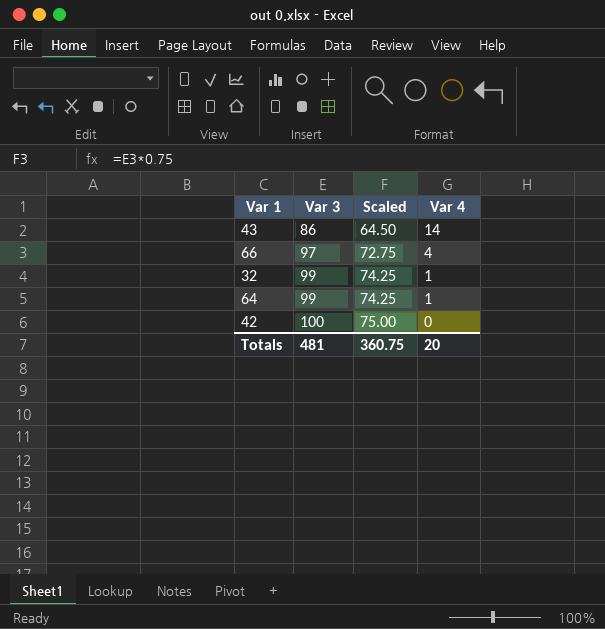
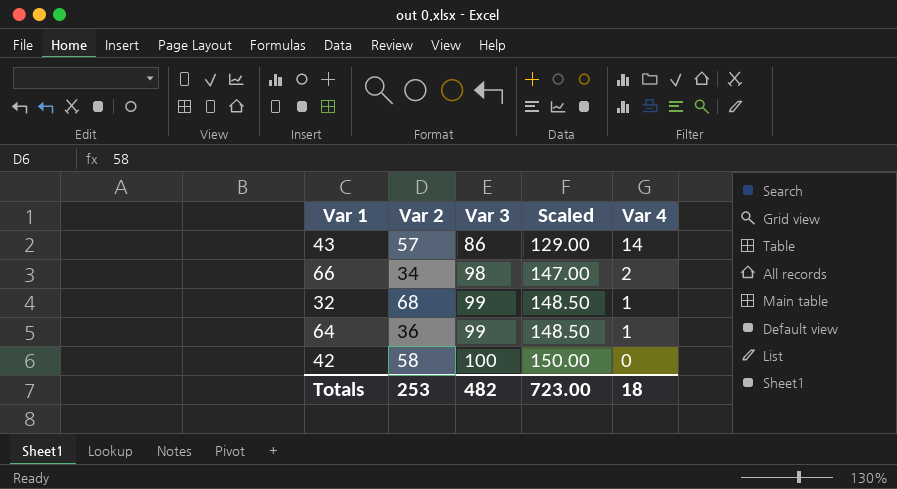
column Var 2 | position: none -> 2
column Scaled | formula: [Var 3] * 0.75 -> [Var 3] * 1.5
66 | Var 3: 97 -> 98
66 | Var 4: 4 -> 2
Totals | Var 3: 481 -> 482
Totals | Scaled: 360.75 -> 723.00
Totals | Var 4: 20 -> 18

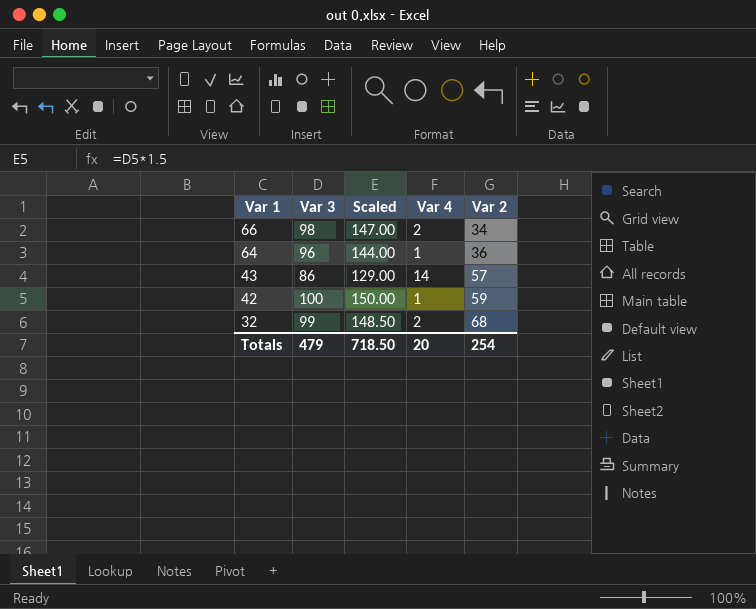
row order: Var 3 ascending -> Var 1 descending
column Var 2 | position: 2 -> 5
64 | Var 3: 99 -> 96
64 | Scaled: 148.50 -> 144.00
42 | Var 4: 0 -> 1
42 | Var 2: 58 -> 59
32 | Var 4: 1 -> 2
Totals | Var 3: 482 -> 479
Totals | Scaled: 723.00 -> 718.50
Totals | Var 4: 18 -> 20
Totals | Var 2: 253 -> 254

